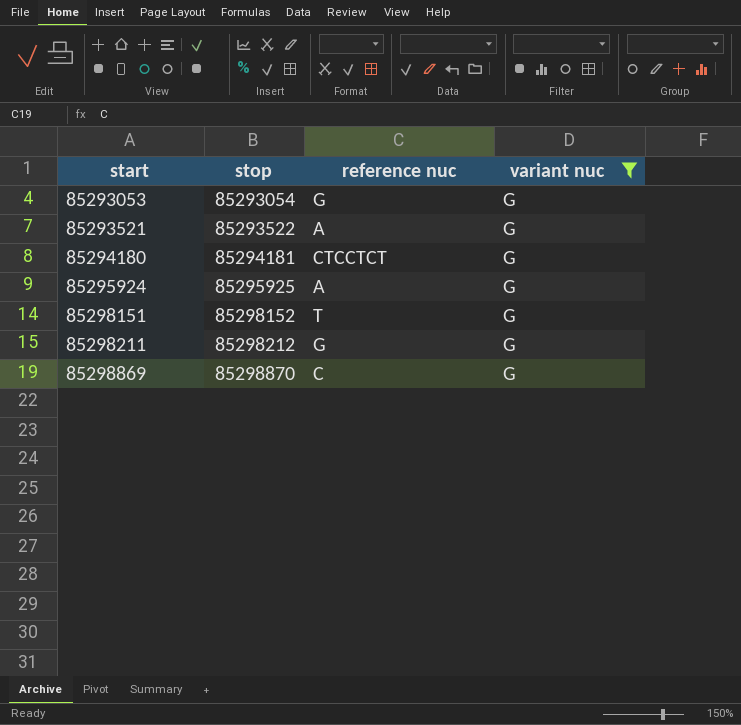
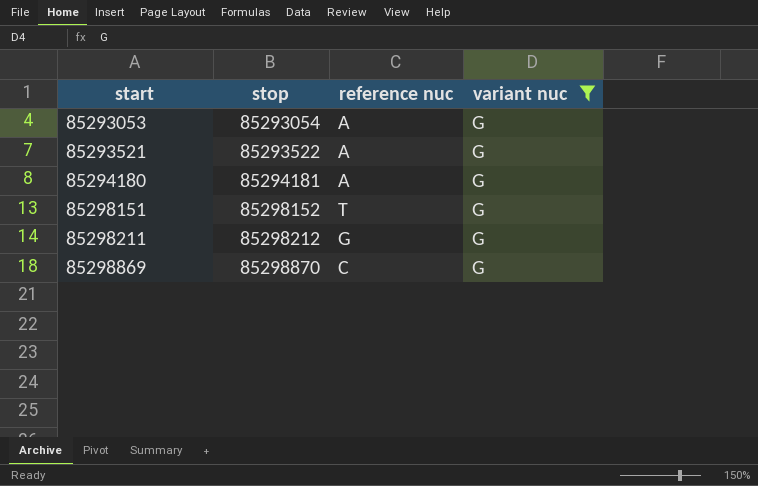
row 85295924: 85295925 | A | G -> none
85293053 | reference nuc: G -> A
85294180 | reference nuc: CTCCTCT -> A

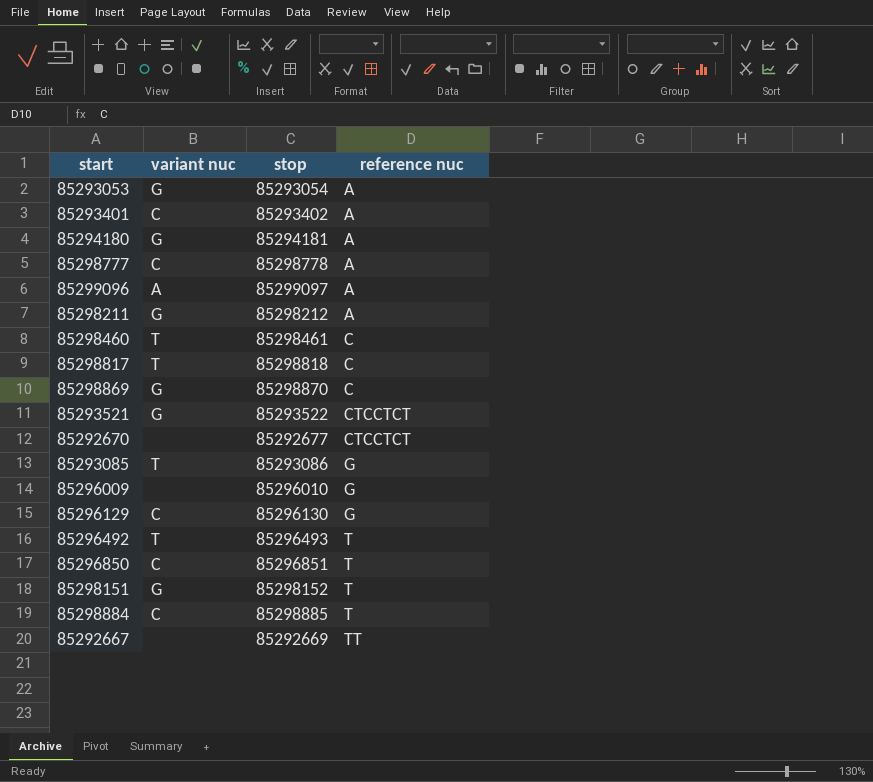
filter: variant nuc = G -> none
row order: start ascending -> reference nuc ascending
column variant nuc | position: 4 -> 2
85298211 | reference nuc: G -> A
85293521 | reference nuc: A -> CTCCTCT

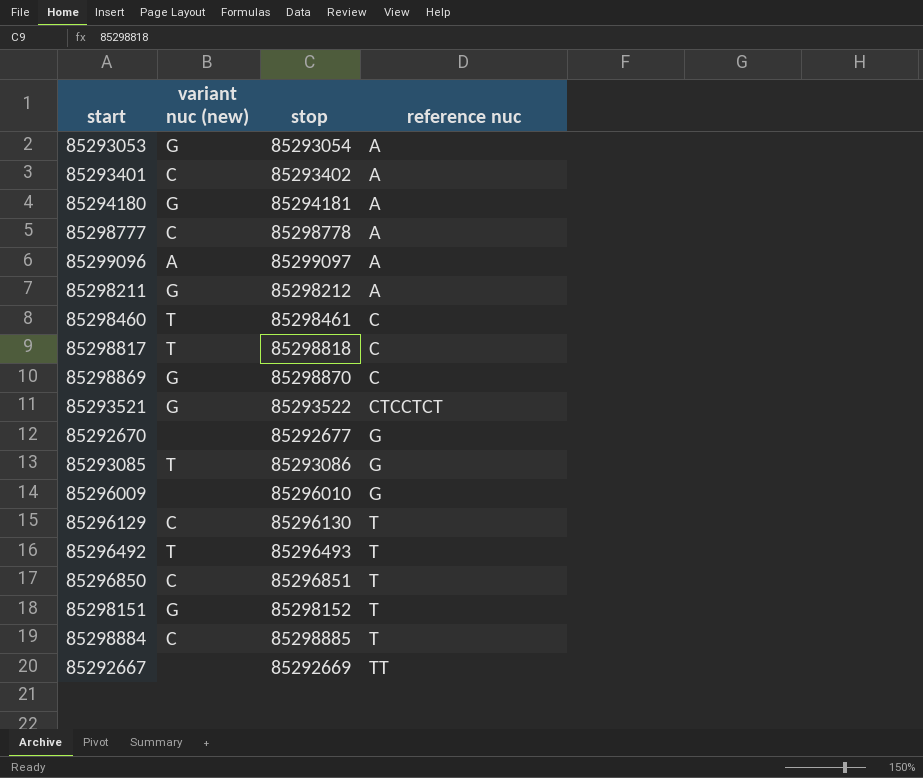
column name: variant nuc -> variant nuc (new)
85292670 | reference nuc: CTCCTCT -> G
85296129 | reference nuc: G -> T

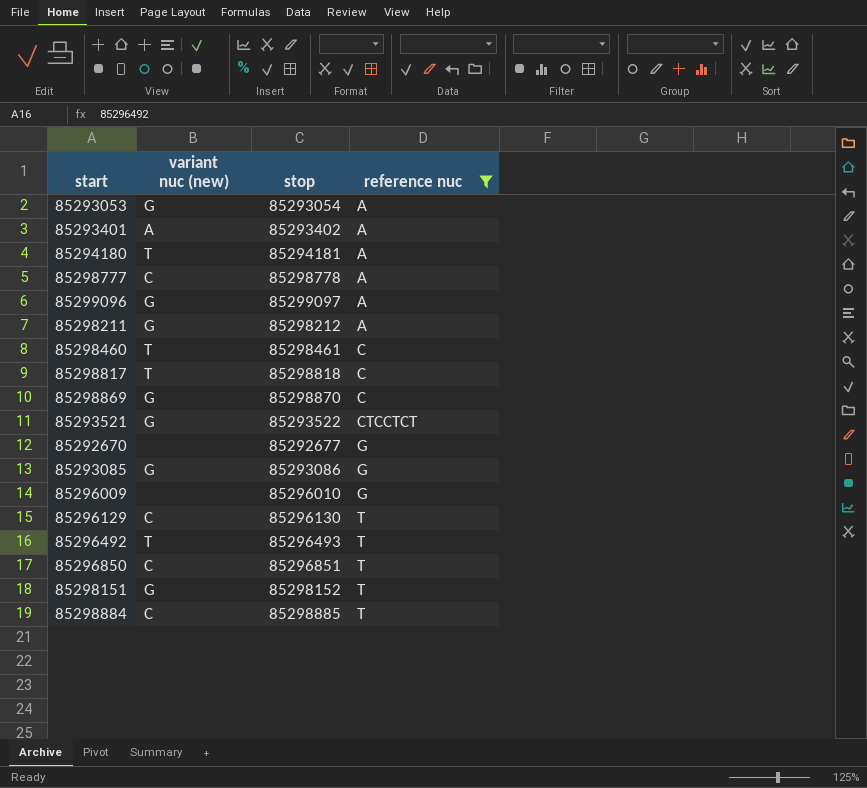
filter: none -> reference nuc != TT
85293401 | variant nuc (new): C -> A
85294180 | variant nuc (new): G -> T
85299096 | variant nuc (new): A -> G
85293085 | variant nuc (new): T -> G

